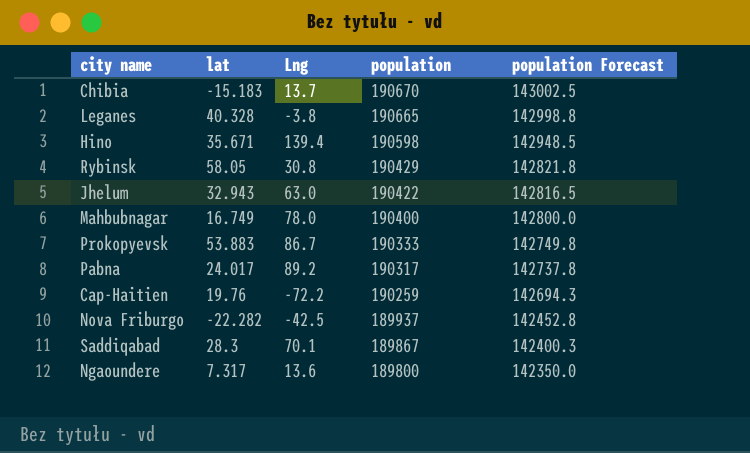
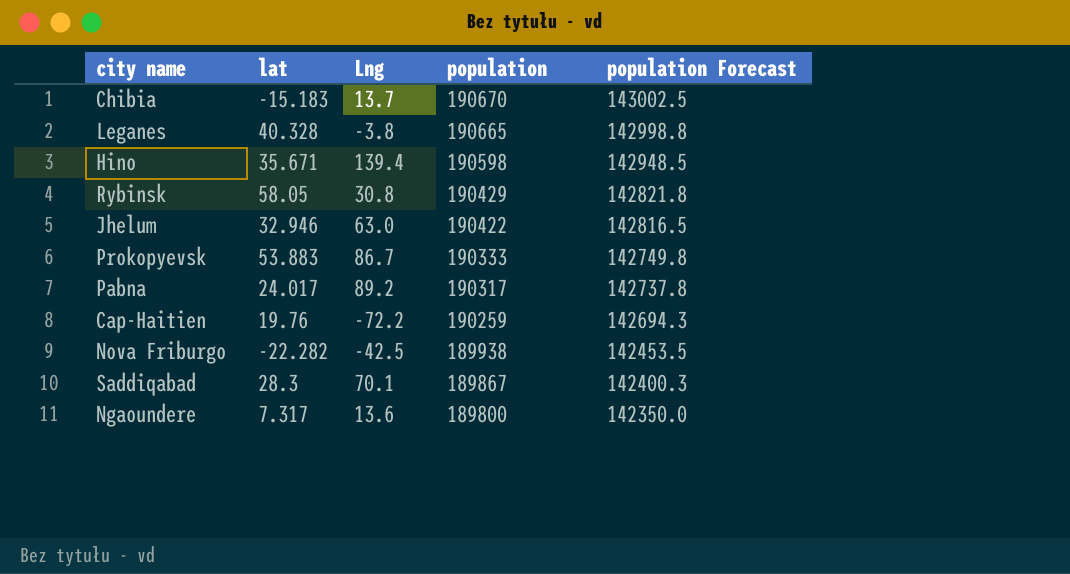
row Mahbubnagar: 16.749 | 78.0 | 190400 | 142800.0 -> none
Jhelum | lat: 32.943 -> 32.946
Nova Friburgo | population: 189937 -> 189938
Nova Friburgo | population Forecast: 142452.8 -> 142453.5

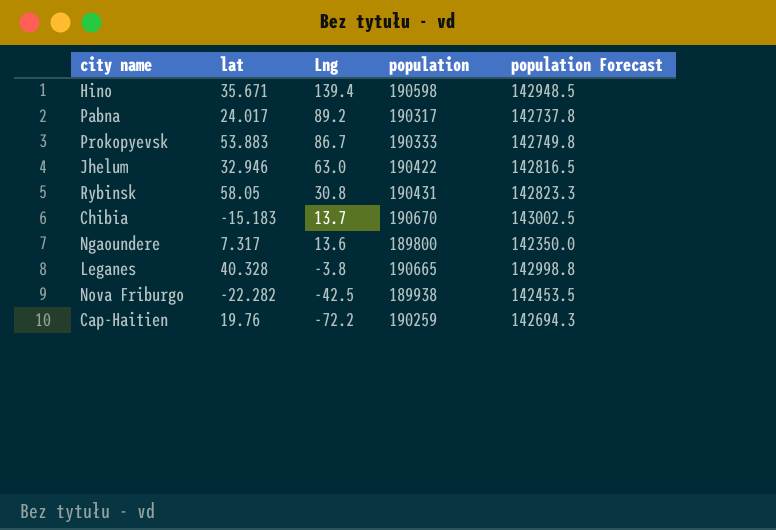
row order: population descending -> Lng descending
row Saddiqabad: 28.3 | 70.1 | 189867 | 142400.3 -> none
Rybinsk | population: 190429 -> 190431
Rybinsk | population Forecast: 142821.8 -> 142823.3

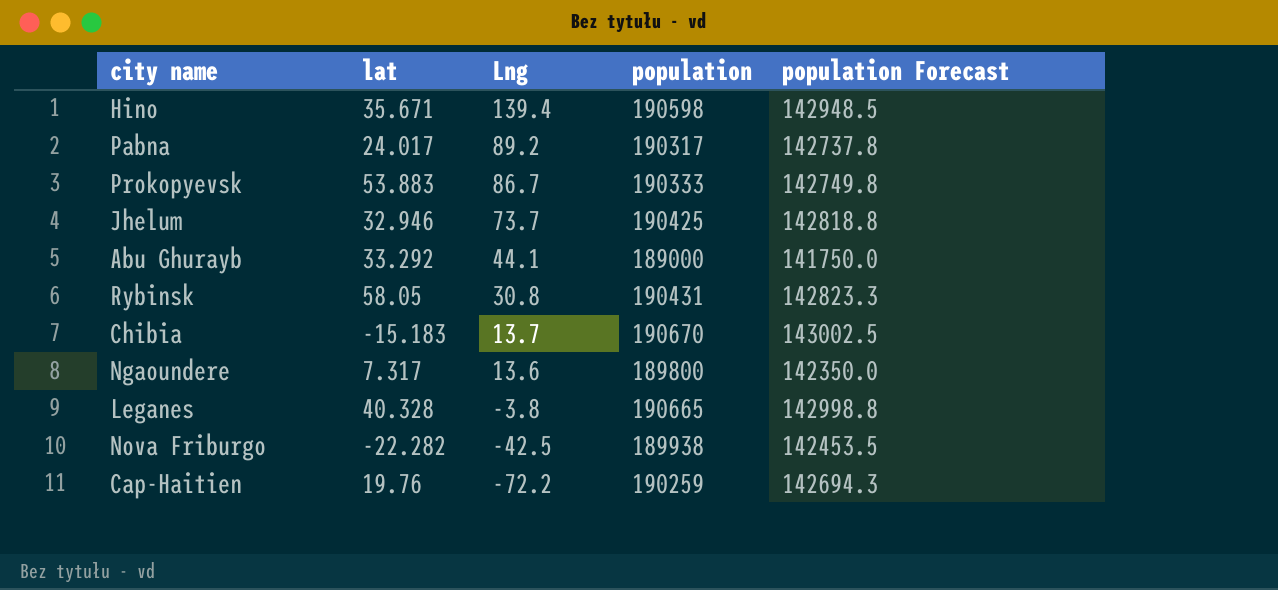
Jhelum | Lng: 63.0 -> 73.7
Jhelum | population: 190422 -> 190425
Jhelum | population Forecast: 142816.5 -> 142818.8
row Abu Ghurayb: none -> 33.292 | 44.1 | 189000 | 141750.0

